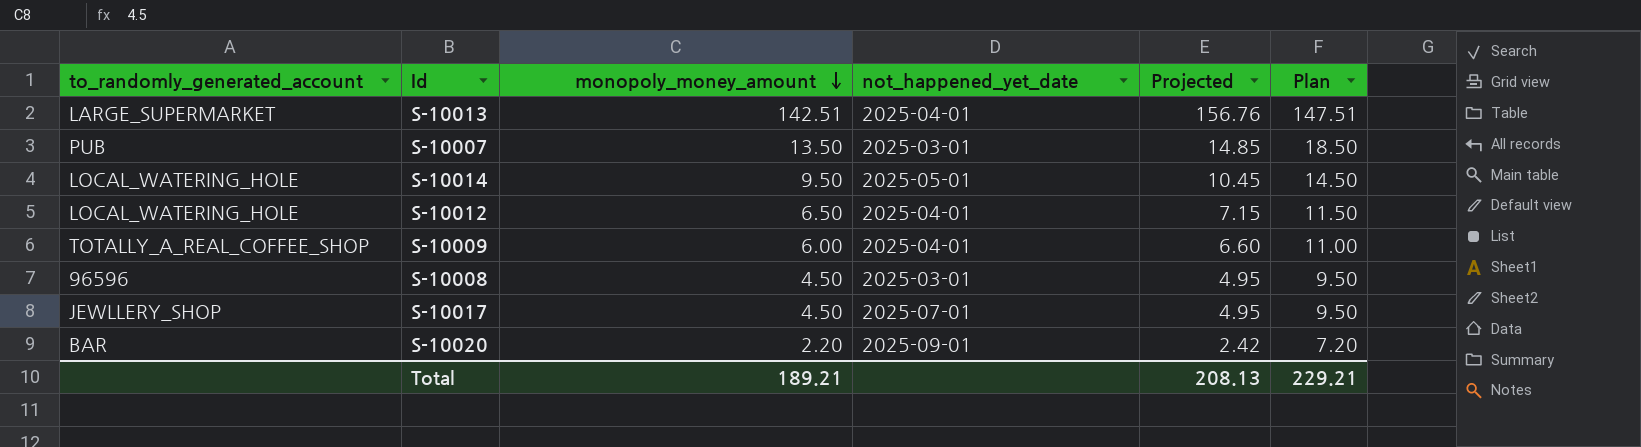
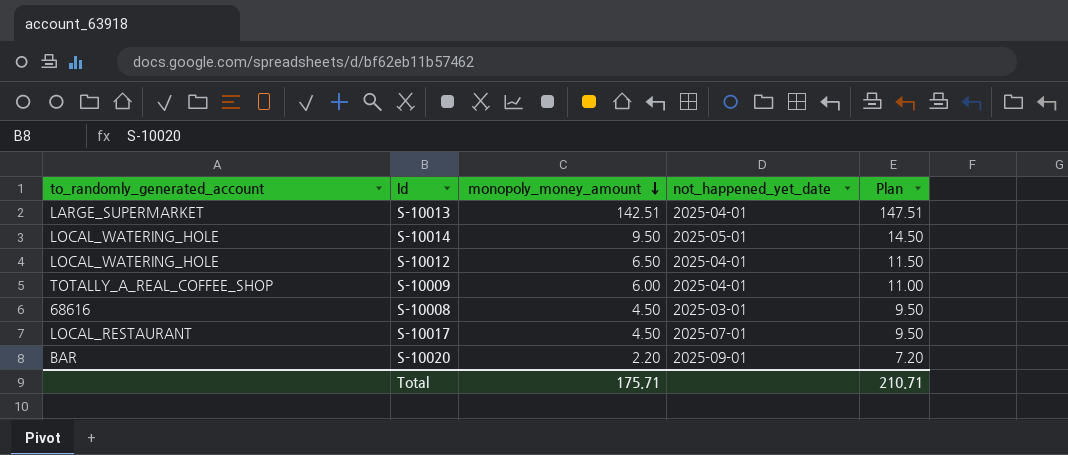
column Projected | formula: [monopoly_money_amount] * 1.1 -> none
row S-10007: PUB | 13.50 | 2025-03-01 | 14.85 | 18.50 -> none
S-10008 | to_randomly_generated_account: 96596 -> 68616
S-10017 | to_randomly_generated_account: JEWLLERY_SHOP -> LOCAL_RESTAURANT
Total | monopoly_money_amount: 189.21 -> 175.71
Total | Plan: 229.21 -> 210.71

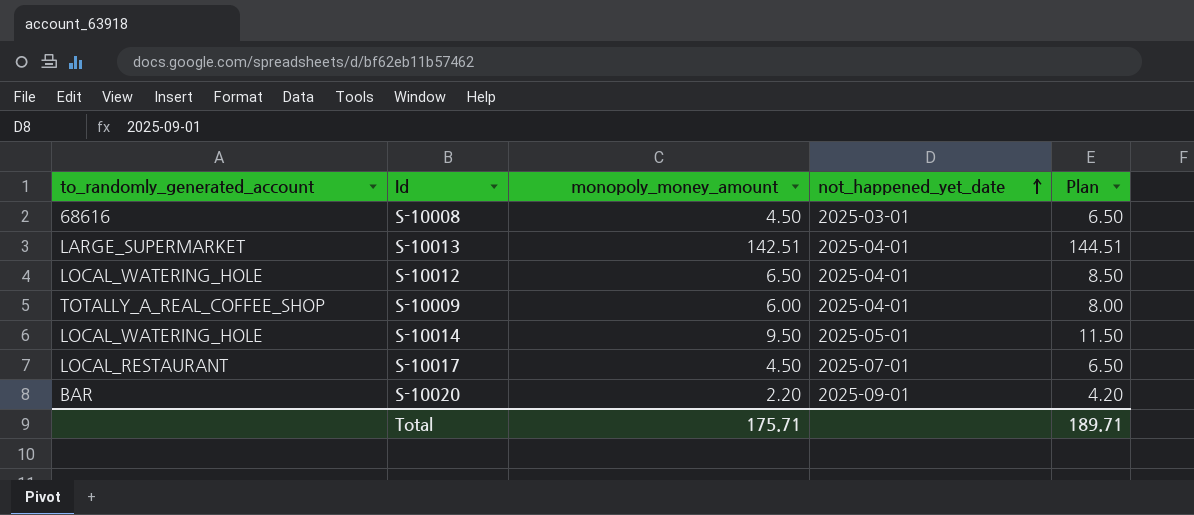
row order: monopoly_money_amount descending -> not_happened_yet_date ascending
column Plan | formula: [monopoly_money_amount] + 5 -> [monopoly_money_amount] + 2
Total | Plan: 210.71 -> 189.71

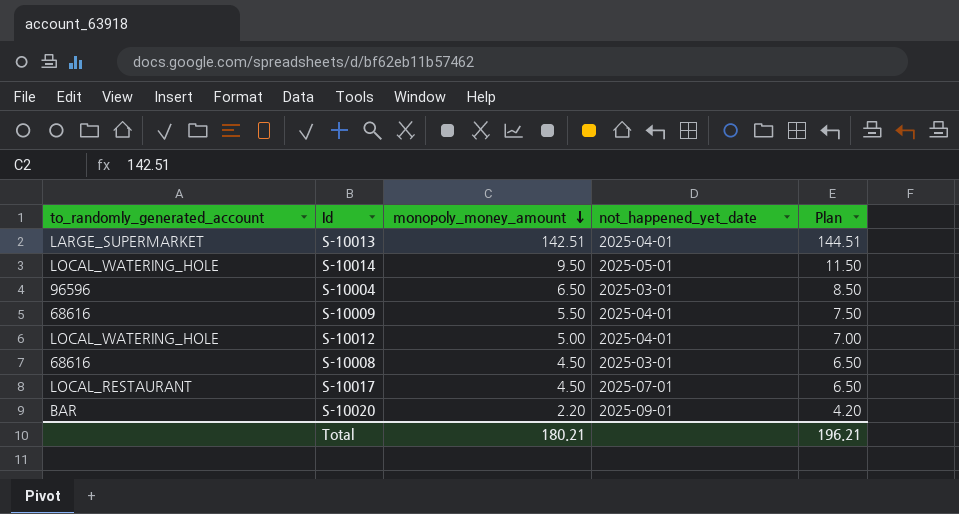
row order: not_happened_yet_date ascending -> monopoly_money_amount descending
row S-10004: none -> 96596 | 6.50 | 2025-03-01 | 8.50
S-10009 | to_randomly_generated_account: TOTALLY_A_REAL_COFFEE_SHOP -> 68616
S-10009 | monopoly_money_amount: 6.00 -> 5.50
S-10009 | Plan: 8.00 -> 7.50
S-10012 | monopoly_money_amount: 6.50 -> 5.00
S-10012 | Plan: 8.50 -> 7.00
Total | monopoly_money_amount: 175.71 -> 180.21
Total | Plan: 189.71 -> 196.21

